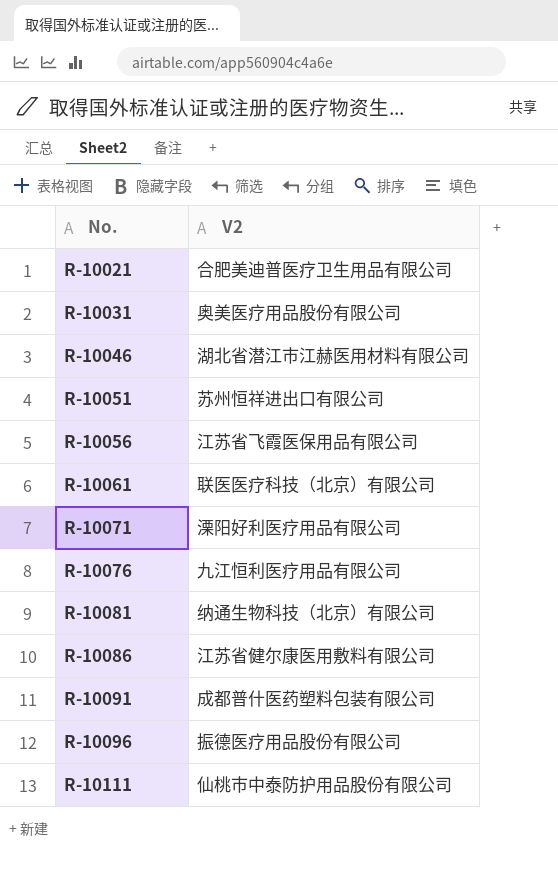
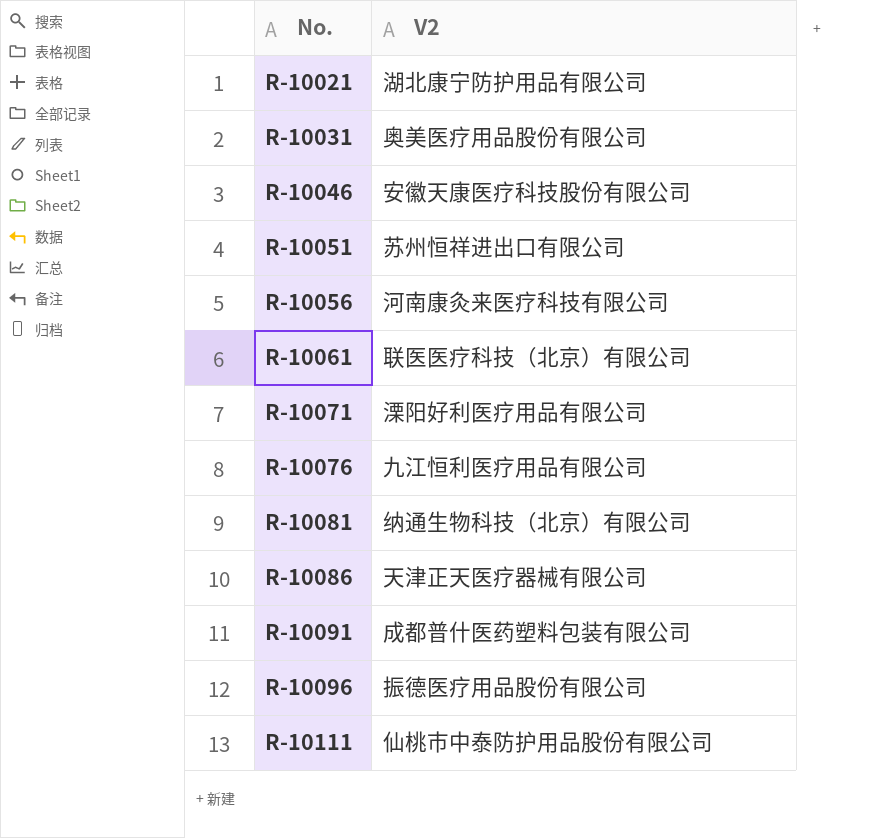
R-10021 | V2: 合肥美迪普医疗卫生用品有限公司 -> 湖北康宁防护用品有限公司
R-10046 | V2: 湖北省潜江市江赫医用材料有限公司 -> 安徽天康医疗科技股份有限公司
R-10056 | V2: 江苏省飞霞医保用品有限公司 -> 河南康灸来医疗科技有限公司
R-10086 | V2: 江苏省健尔康医用敷料有限公司 -> 天津正天医疗器械有限公司

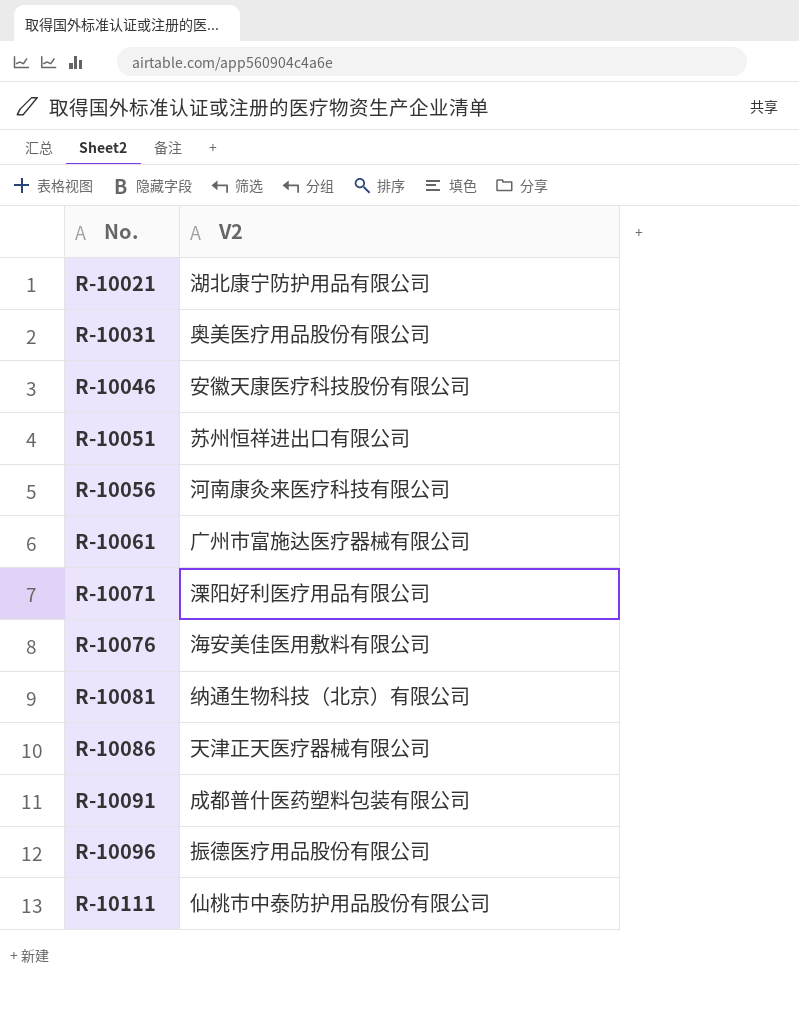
R-10061 | V2: 联医医疗科技（北京）有限公司 -> 广州市富施达医疗器械有限公司
R-10076 | V2: 九江恒利医疗用品有限公司 -> 海安美佳医用敷料有限公司

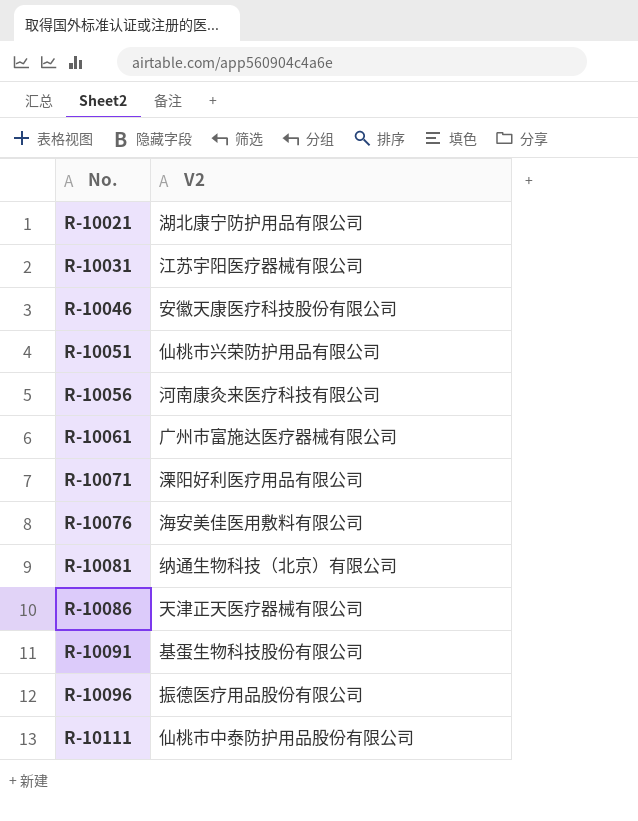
R-10031 | V2: 奥美医疗用品股份有限公司 -> 江苏宇阳医疗器械有限公司
R-10051 | V2: 苏州恒祥进出口有限公司 -> 仙桃市兴荣防护用品有限公司
R-10091 | V2: 成都普什医药塑料包装有限公司 -> 基蛋生物科技股份有限公司

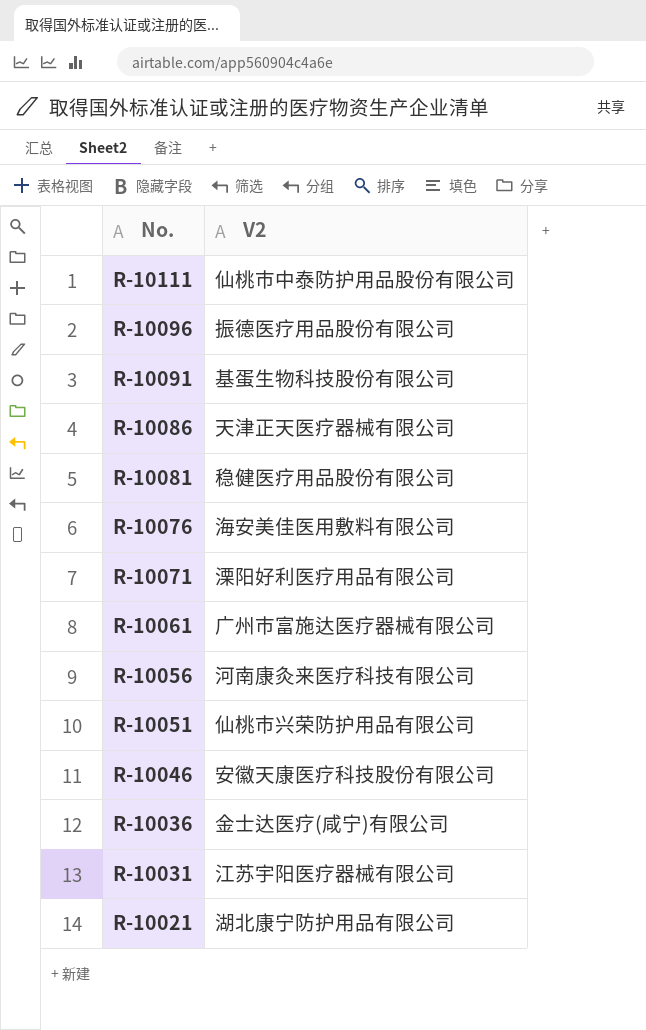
row order: No. ascending -> No. descending
R-10081 | V2: 纳通生物科技（北京）有限公司 -> 稳健医疗用品股份有限公司
row R-10036: none -> 金士达医疗(咸宁)有限公司

